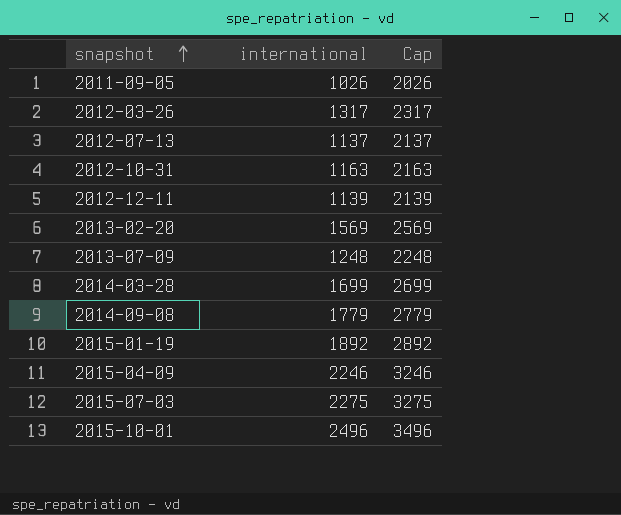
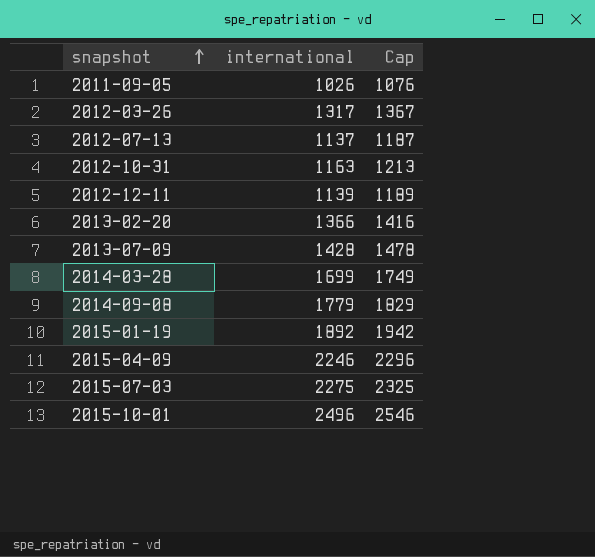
column Cap | formula: [international] + 1000 -> [international] + 50
2013-02-20 | international: 1569 -> 1366
2013-07-09 | international: 1248 -> 1428

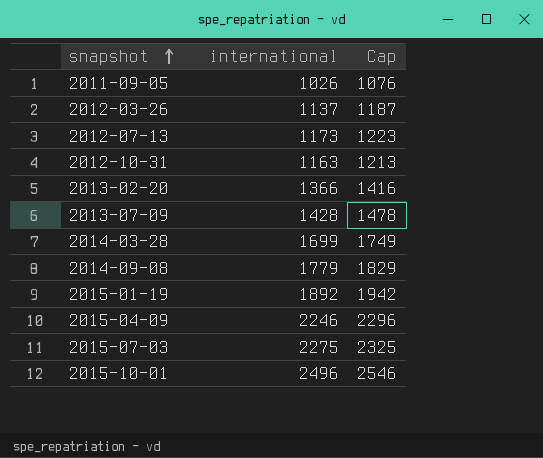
row 2012-12-11: 1139 | 1189 -> none
2012-03-26 | international: 1317 -> 1137
2012-03-26 | Cap: 1367 -> 1187
2012-07-13 | international: 1137 -> 1173
2012-07-13 | Cap: 1187 -> 1223

